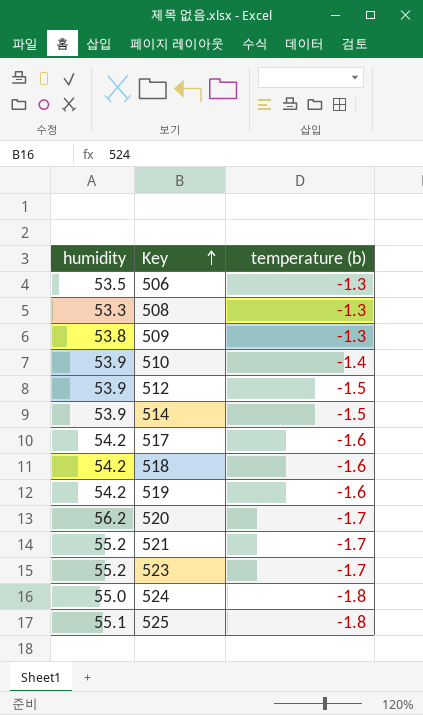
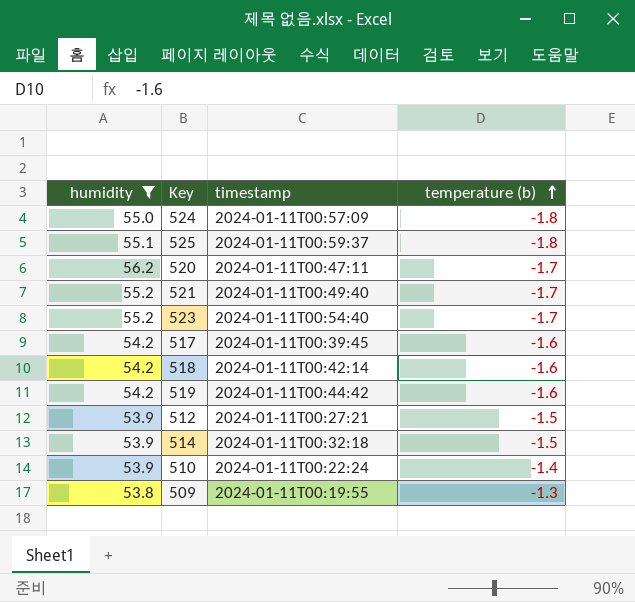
filter: none -> humidity >= 53.8
row order: Key ascending -> temperature (b) ascending
column timestamp | position: none -> 3

